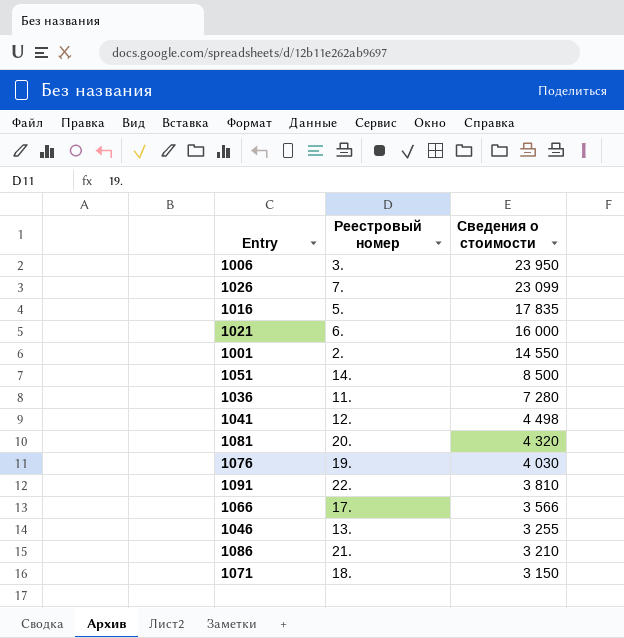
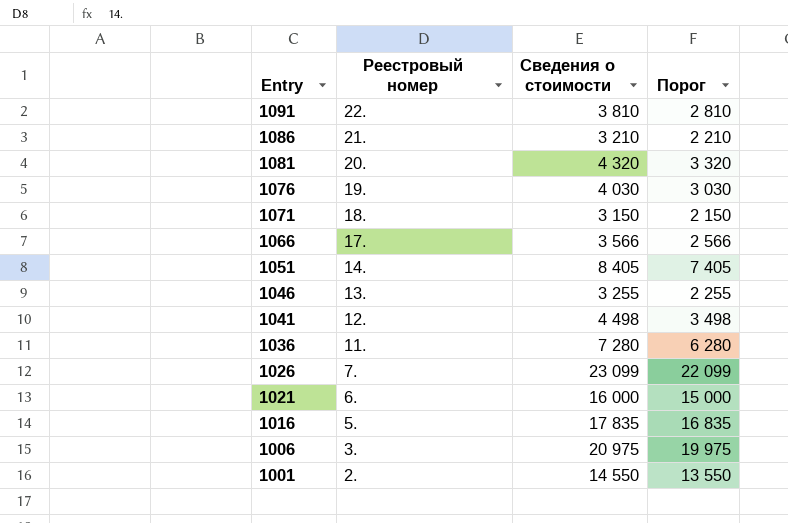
row order: Сведения о стоимости descending -> Entry descending
column Порог | formula: none -> [Сведения о стоимости] - 1000
1051 | Сведения о стоимости: 8 500 -> 8 405
1006 | Сведения о стоимости: 23 950 -> 20 975

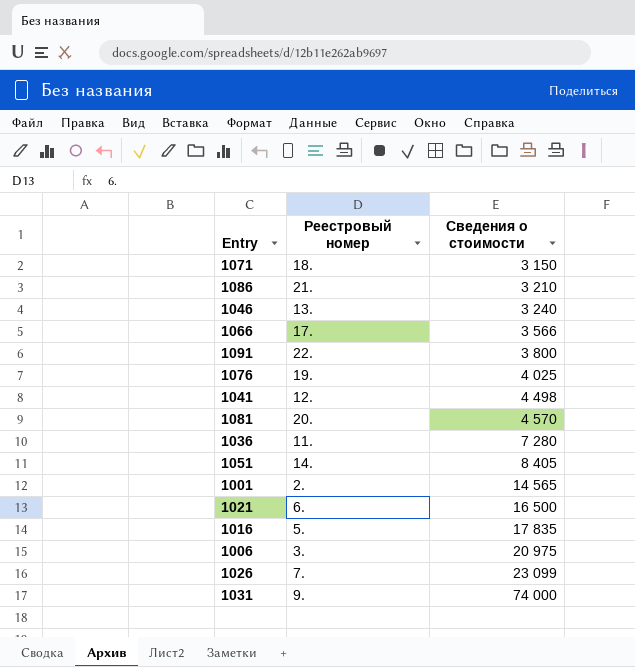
row order: Entry descending -> Сведения о стоимости ascending
column Порог | formula: [Сведения о стоимости] - 1000 -> none
1046 | Сведения о стоимости: 3 255 -> 3 240
1091 | Сведения о стоимости: 3 810 -> 3 800
1076 | Сведения о стоимости: 4 030 -> 4 025
1081 | Сведения о стоимости: 4 320 -> 4 570
1001 | Сведения о стоимости: 14 550 -> 14 565
1021 | Сведения о стоимости: 16 000 -> 16 500
row 1031: none -> 9. | 74 000

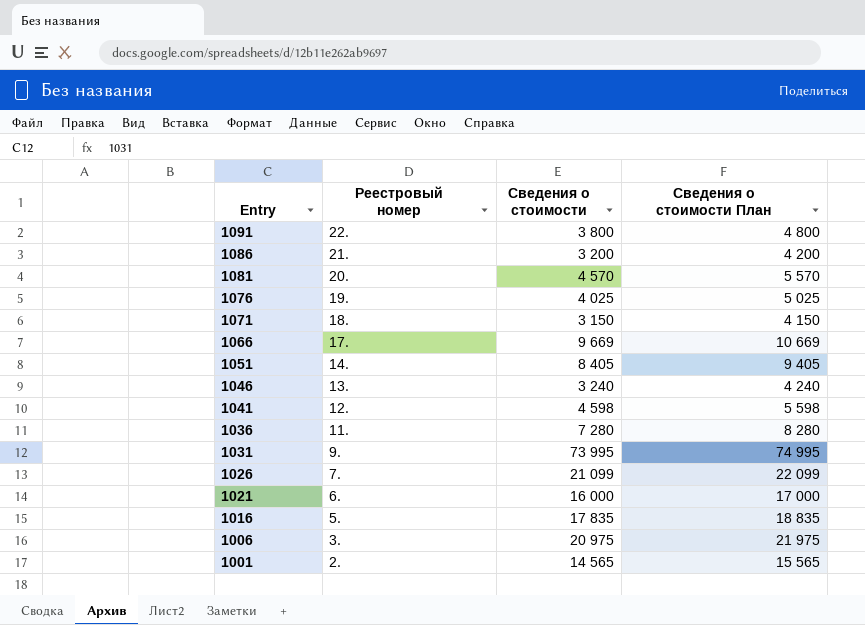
row order: Сведения о стоимости ascending -> Entry descending
column Сведения о стоимости План | formula: none -> [Сведения о стоимости] + 1000
1086 | Сведения о стоимости: 3 210 -> 3 200
1066 | Сведения о стоимости: 3 566 -> 9 669
1041 | Сведения о стоимости: 4 498 -> 4 598
1031 | Сведения о стоимости: 74 000 -> 73 995
1026 | Сведения о стоимости: 23 099 -> 21 099
1021 | Сведения о стоимости: 16 500 -> 16 000

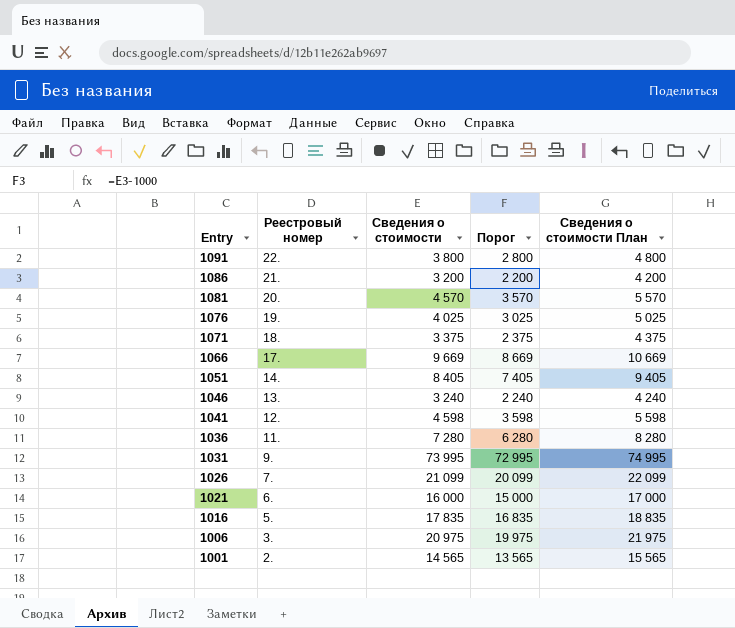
column Порог | formula: none -> [Сведения о стоимости] - 1000
1071 | Сведения о стоимости: 3 150 -> 3 375
1071 | Сведения о стоимости План: 4 150 -> 4 375

